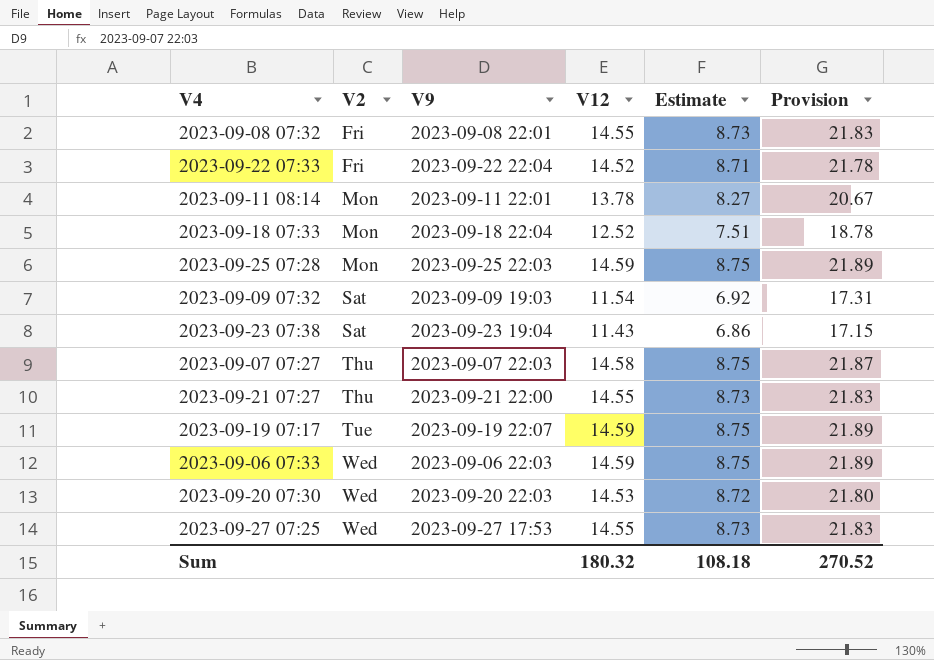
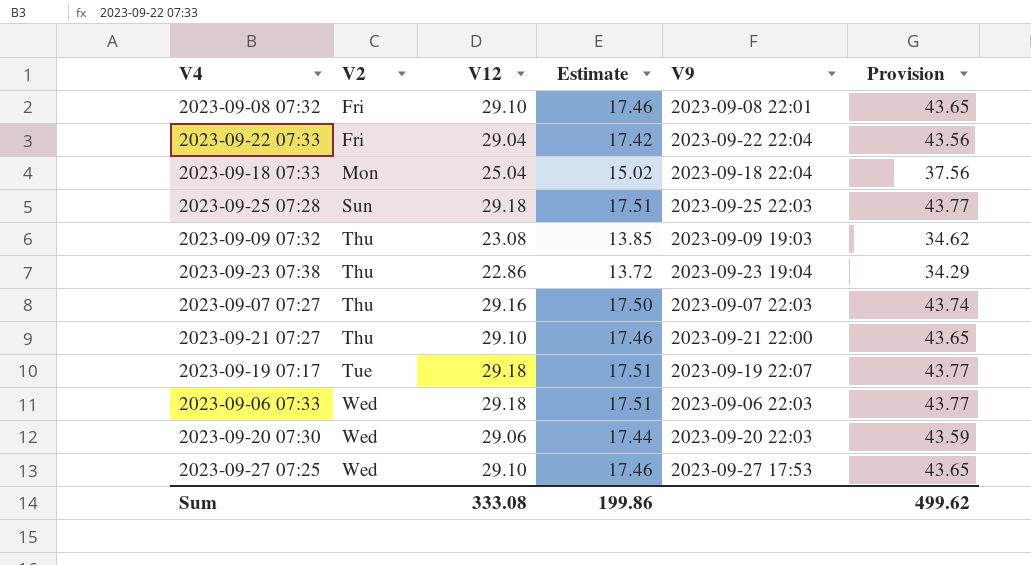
column V9 | position: 3 -> 5
row 2023-09-11 08:14: Mon | 2023-09-11 22:01 | 13.78 | 8.27 | 20.67 -> none
2023-09-08 07:32 | V12: 14.55 -> 29.10
2023-09-08 07:32 | Estimate: 8.73 -> 17.46
2023-09-08 07:32 | Provision: 21.83 -> 43.65
2023-09-22 07:33 | V12: 14.52 -> 29.04
2023-09-22 07:33 | Estimate: 8.71 -> 17.42
2023-09-22 07:33 | Provision: 21.78 -> 43.56
2023-09-18 07:33 | V12: 12.52 -> 25.04
2023-09-18 07:33 | Estimate: 7.51 -> 15.02
2023-09-18 07:33 | Provision: 18.78 -> 37.56
2023-09-25 07:28 | V2: Mon -> Sun
2023-09-25 07:28 | V12: 14.59 -> 29.18
2023-09-25 07:28 | Estimate: 8.75 -> 17.51
2023-09-25 07:28 | Provision: 21.89 -> 43.77
2023-09-09 07:32 | V2: Sat -> Thu
2023-09-09 07:32 | V12: 11.54 -> 23.08
2023-09-09 07:32 | Estimate: 6.92 -> 13.85
2023-09-09 07:32 | Provision: 17.31 -> 34.62
2023-09-23 07:38 | V2: Sat -> Thu
2023-09-23 07:38 | V12: 11.43 -> 22.86
2023-09-23 07:38 | Estimate: 6.86 -> 13.72
2023-09-23 07:38 | Provision: 17.15 -> 34.29
2023-09-07 07:27 | V12: 14.58 -> 29.16
2023-09-07 07:27 | Estimate: 8.75 -> 17.50
2023-09-07 07:27 | Provision: 21.87 -> 43.74
2023-09-21 07:27 | V12: 14.55 -> 29.10
2023-09-21 07:27 | Estimate: 8.73 -> 17.46
2023-09-21 07:27 | Provision: 21.83 -> 43.65
2023-09-19 07:17 | V12: 14.59 -> 29.18
2023-09-19 07:17 | Estimate: 8.75 -> 17.51
2023-09-19 07:17 | Provision: 21.89 -> 43.77
2023-09-06 07:33 | V12: 14.59 -> 29.18
2023-09-06 07:33 | Estimate: 8.75 -> 17.51
2023-09-06 07:33 | Provision: 21.89 -> 43.77
2023-09-20 07:30 | V12: 14.53 -> 29.06
2023-09-20 07:30 | Estimate: 8.72 -> 17.44
2023-09-20 07:30 | Provision: 21.80 -> 43.59
2023-09-27 07:25 | V12: 14.55 -> 29.10
2023-09-27 07:25 | Estimate: 8.73 -> 17.46
2023-09-27 07:25 | Provision: 21.83 -> 43.65
Sum | V12: 180.32 -> 333.08
Sum | Estimate: 108.18 -> 199.86
Sum | Provision: 270.52 -> 499.62

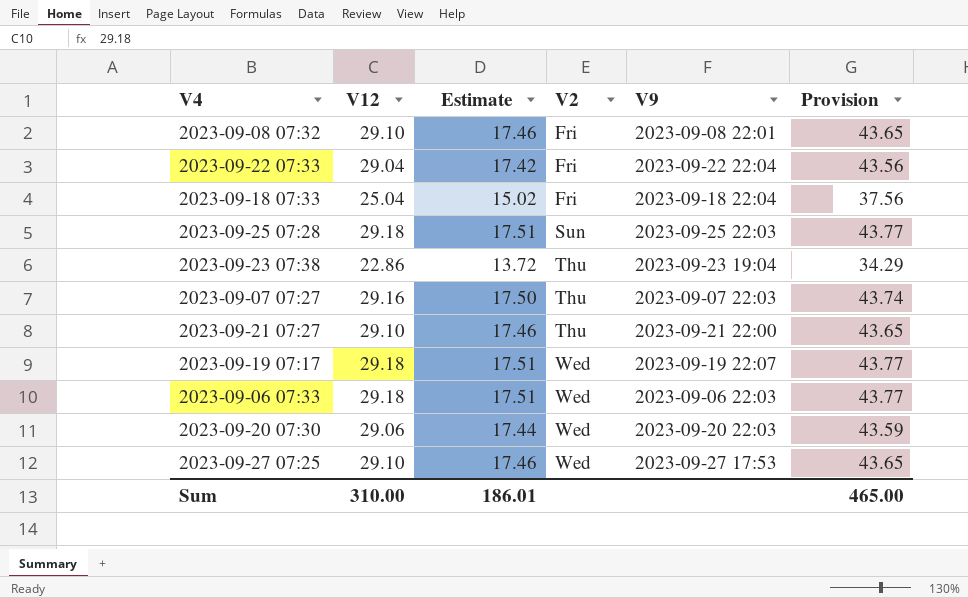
column V2 | position: 2 -> 4
row 2023-09-09 07:32: Thu | 23.08 | 13.85 | 2023-09-09 19:03 | 34.62 -> none
2023-09-18 07:33 | V2: Mon -> Fri
2023-09-19 07:17 | V2: Tue -> Wed
Sum | V12: 333.08 -> 310.00
Sum | Estimate: 199.86 -> 186.01
Sum | Provision: 499.62 -> 465.00

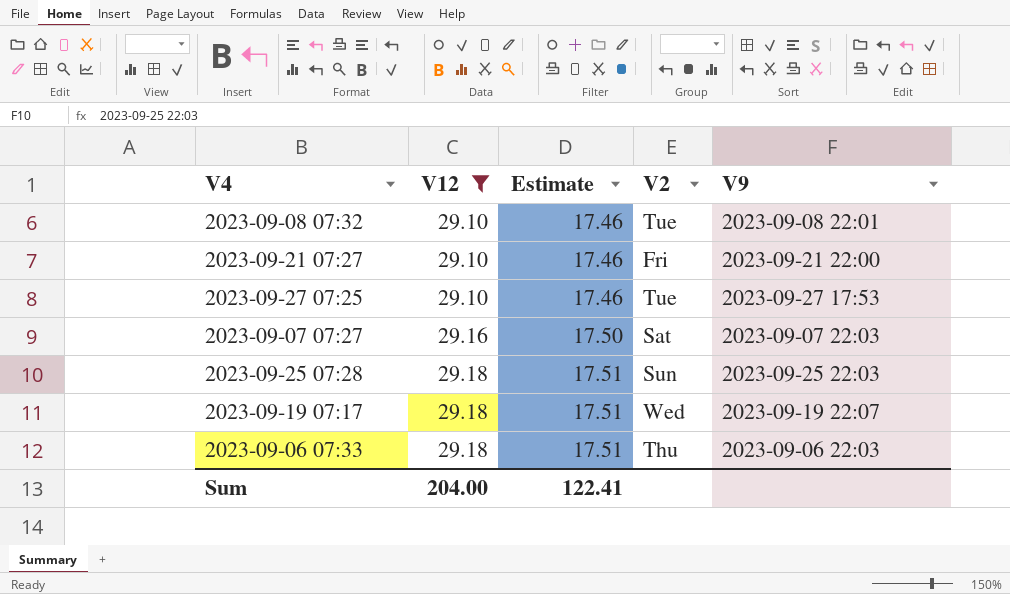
filter: none -> V12 >= 29.10
row order: V2 ascending -> V12 ascending
column Provision | formula: [V12] * 1.5 -> none
2023-09-08 07:32 | V2: Fri -> Tue
2023-09-21 07:27 | V2: Thu -> Fri
2023-09-27 07:25 | V2: Wed -> Tue
2023-09-07 07:27 | V2: Thu -> Sat
2023-09-06 07:33 | V2: Wed -> Thu
Sum | V12: 310.00 -> 204.00
Sum | Estimate: 186.01 -> 122.41

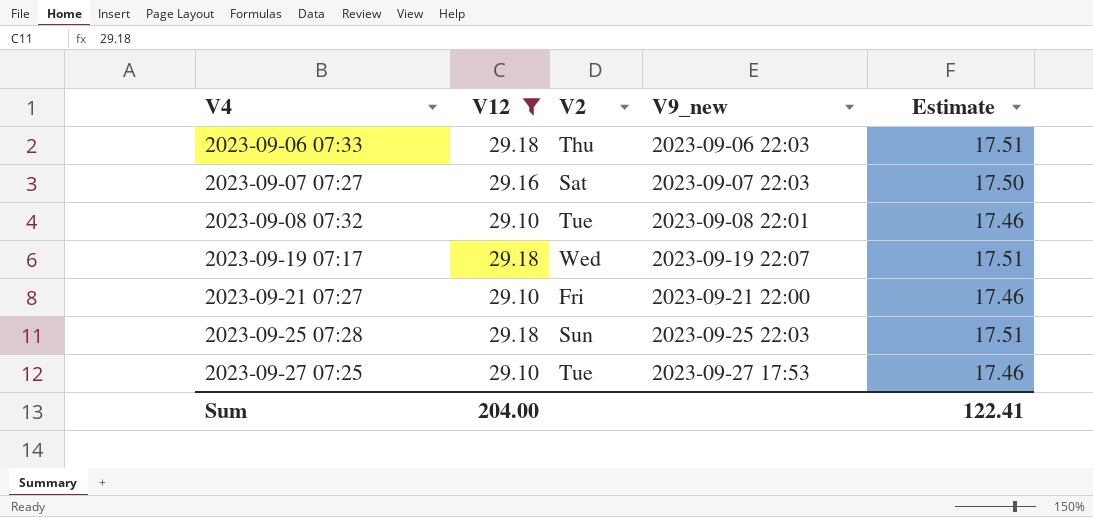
row order: V12 ascending -> V4 ascending
column name: V9 -> V9_new
column Estimate | position: 3 -> 5

